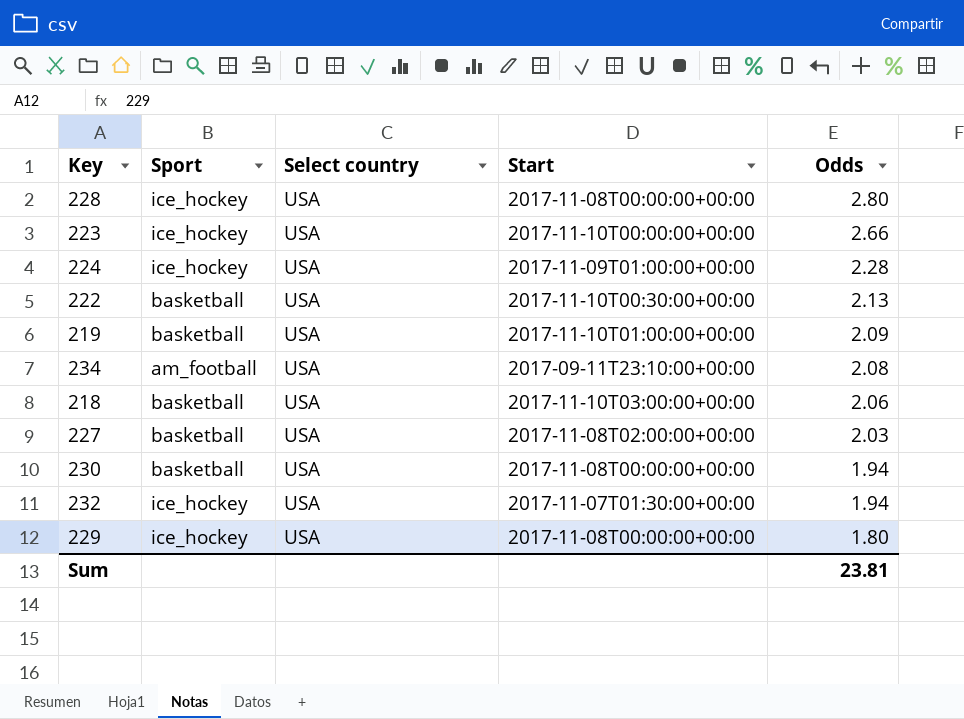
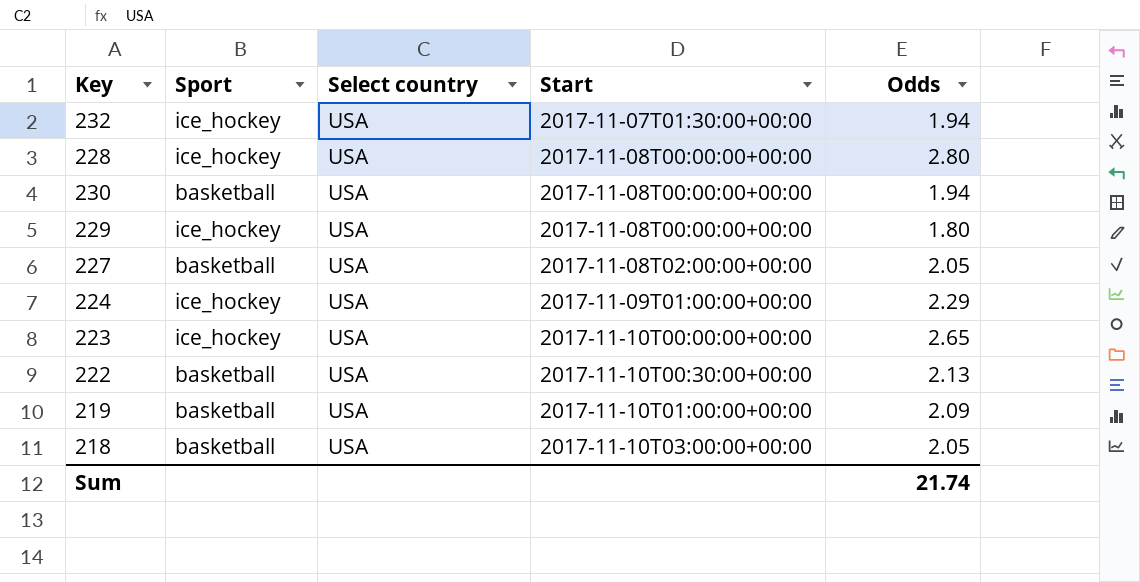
row order: Odds descending -> Start ascending
row 234: am_football | USA | 2017-09-11T23:10:00+00:00 | 2.08 -> none
227 | Odds: 2.03 -> 2.05
224 | Odds: 2.28 -> 2.29
223 | Odds: 2.66 -> 2.65
218 | Odds: 2.06 -> 2.05
Sum | Odds: 23.81 -> 21.74

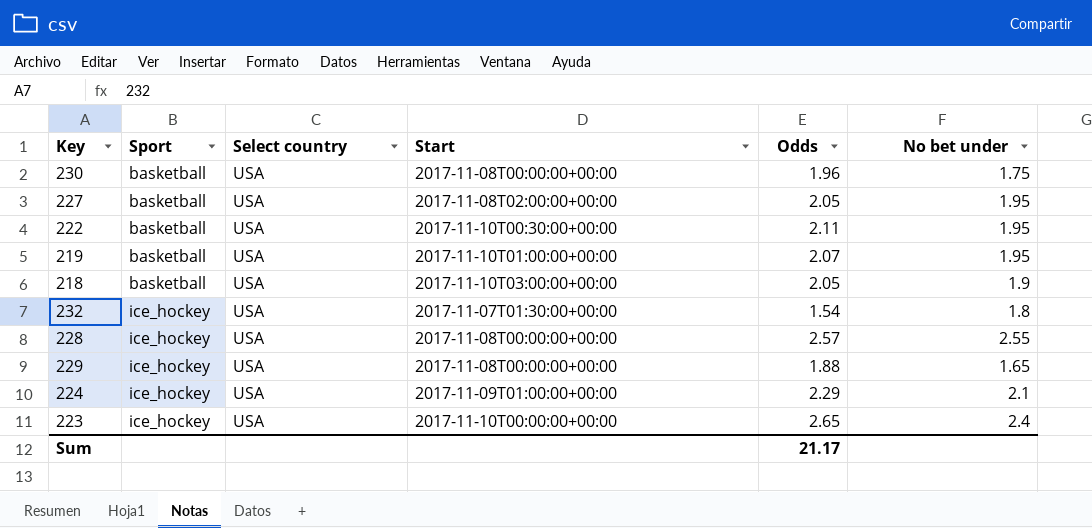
row order: Start ascending -> Sport ascending
column No bet under | position: none -> 6
230 | Odds: 1.94 -> 1.96
222 | Odds: 2.13 -> 2.11
219 | Odds: 2.09 -> 2.07
232 | Odds: 1.94 -> 1.54
228 | Odds: 2.80 -> 2.57
229 | Odds: 1.80 -> 1.88
Sum | Odds: 21.74 -> 21.17

